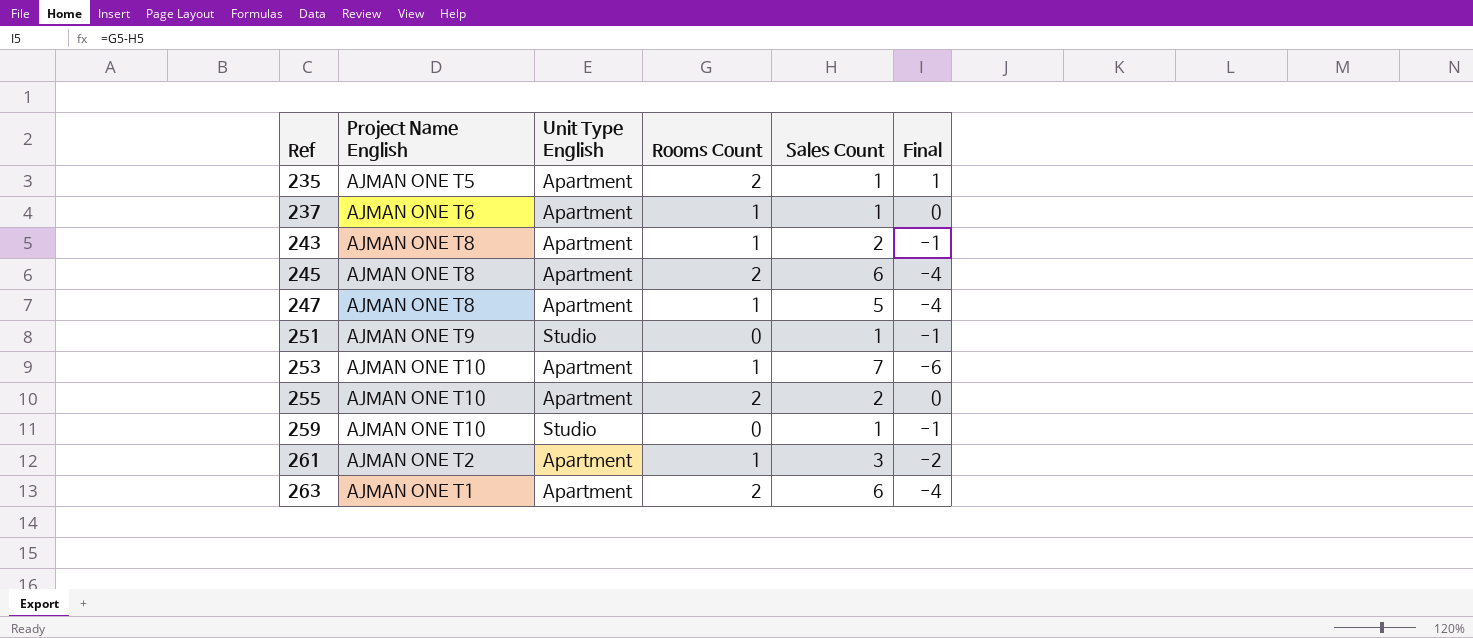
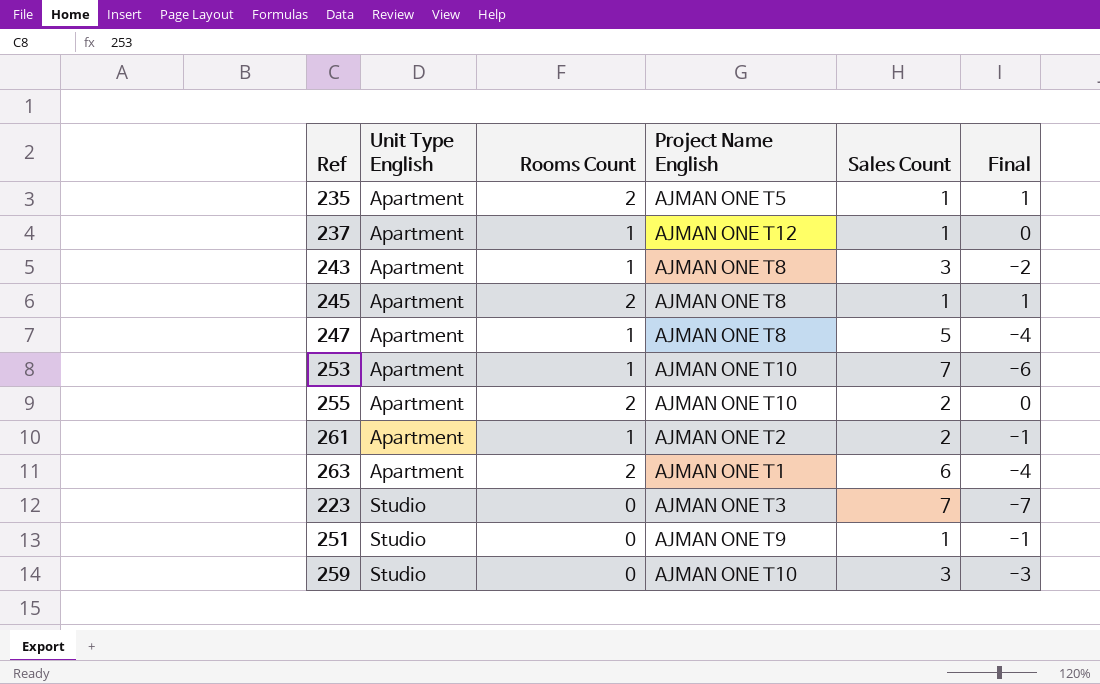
row order: Ref ascending -> Unit Type English ascending
column Project Name English | position: 2 -> 4
237 | Project Name English: AJMAN ONE T6 -> AJMAN ONE T12
243 | Sales Count: 2 -> 3
243 | Final: -1 -> -2
245 | Sales Count: 6 -> 1
245 | Final: -4 -> 1
261 | Sales Count: 3 -> 2
261 | Final: -2 -> -1
row 223: none -> Studio | 0 | AJMAN ONE T3 | 7 | -7
259 | Sales Count: 1 -> 3
259 | Final: -1 -> -3

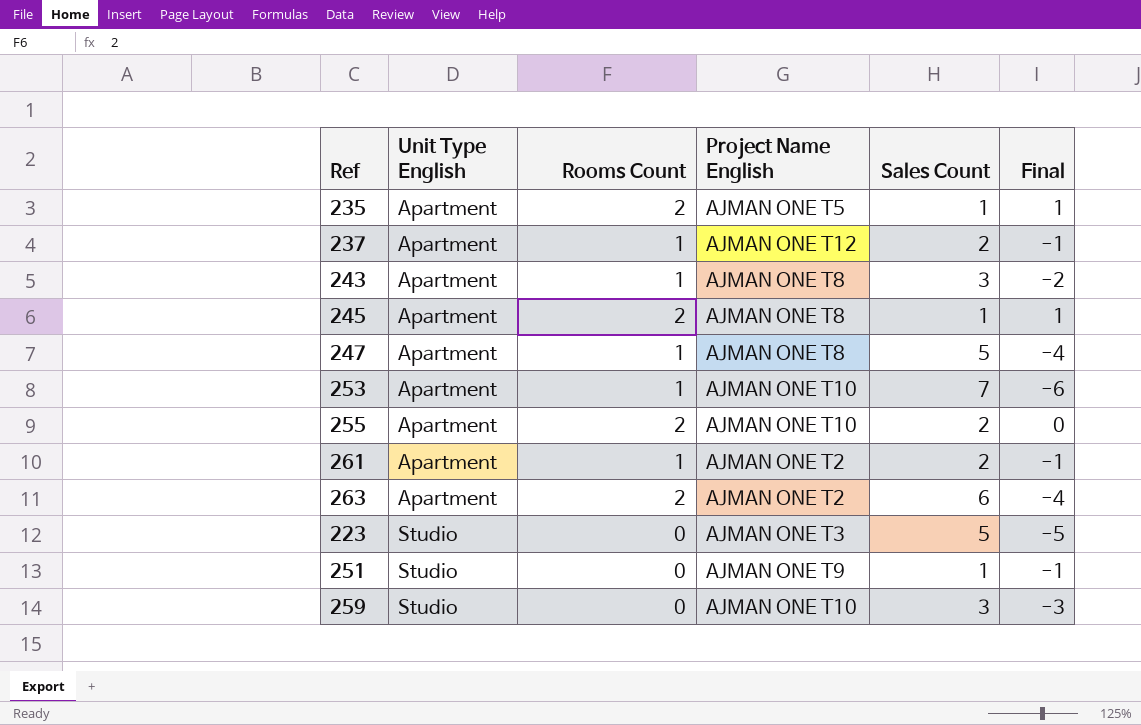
237 | Sales Count: 1 -> 2
237 | Final: 0 -> -1
263 | Project Name English: AJMAN ONE T1 -> AJMAN ONE T2
223 | Sales Count: 7 -> 5
223 | Final: -7 -> -5

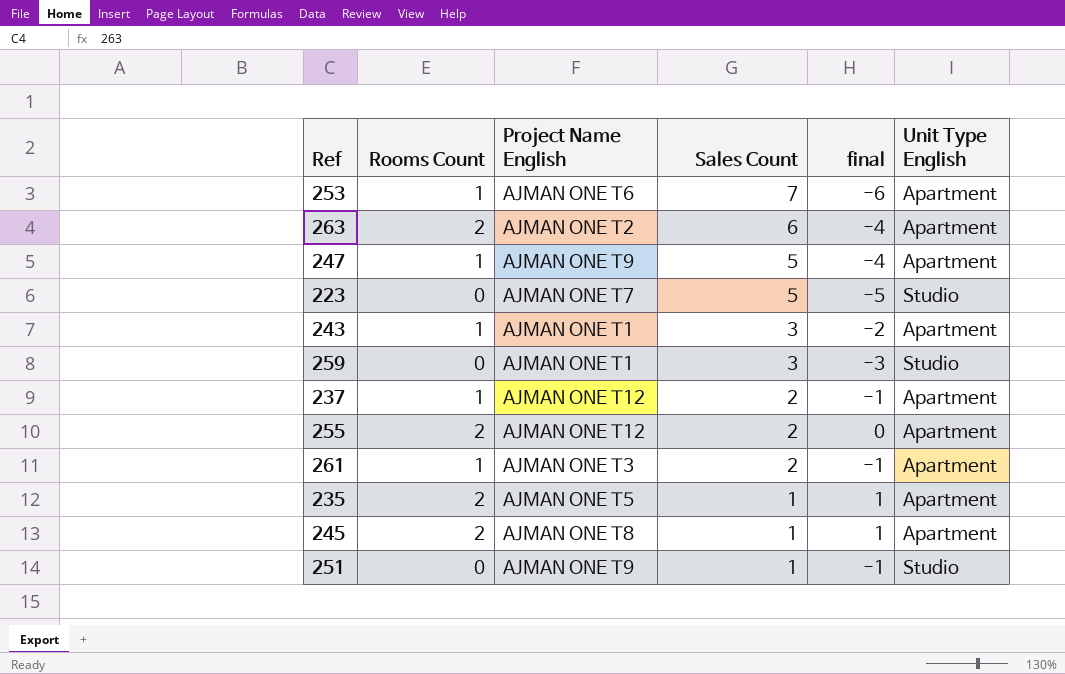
row order: Unit Type English ascending -> Sales Count descending
column name: Final -> final
column Unit Type English | position: 2 -> 6
253 | Project Name English: AJMAN ONE T10 -> AJMAN ONE T6
247 | Project Name English: AJMAN ONE T8 -> AJMAN ONE T9
223 | Project Name English: AJMAN ONE T3 -> AJMAN ONE T7
243 | Project Name English: AJMAN ONE T8 -> AJMAN ONE T1
259 | Project Name English: AJMAN ONE T10 -> AJMAN ONE T1
255 | Project Name English: AJMAN ONE T10 -> AJMAN ONE T12
261 | Project Name English: AJMAN ONE T2 -> AJMAN ONE T3

